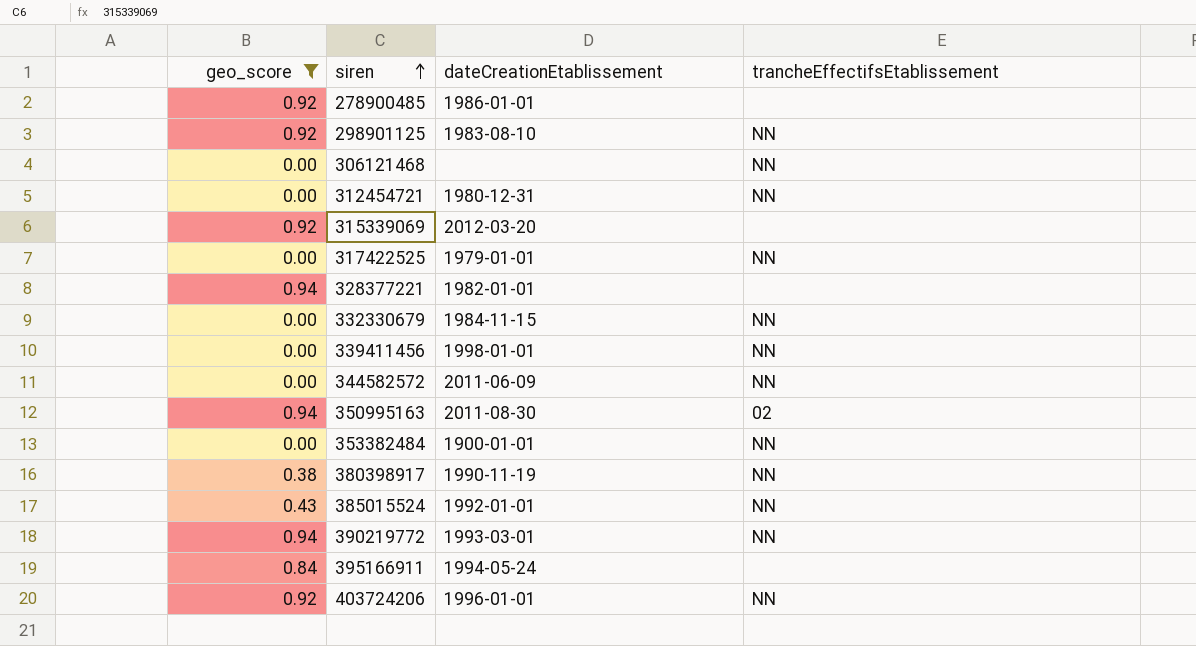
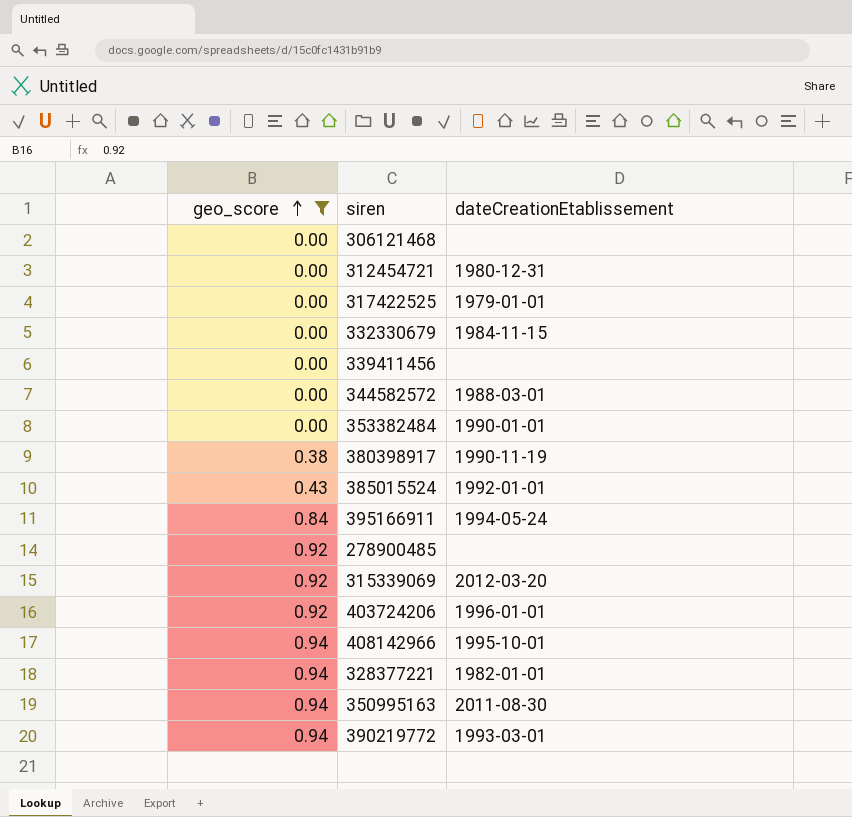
row order: siren ascending -> geo_score ascending
column trancheEffectifsEtablissement | position: 4 -> none
row 298901125: 0.92 | 1983-08-10 | NN -> none
339411456 | dateCreationEtablissement: 1998-01-01 -> none
344582572 | dateCreationEtablissement: 2011-06-09 -> 1988-03-01
353382484 | dateCreationEtablissement: 1900-01-01 -> 1990-01-01
278900485 | dateCreationEtablissement: 1986-01-01 -> none
row 408142966: none -> 0.94 | 1995-10-01

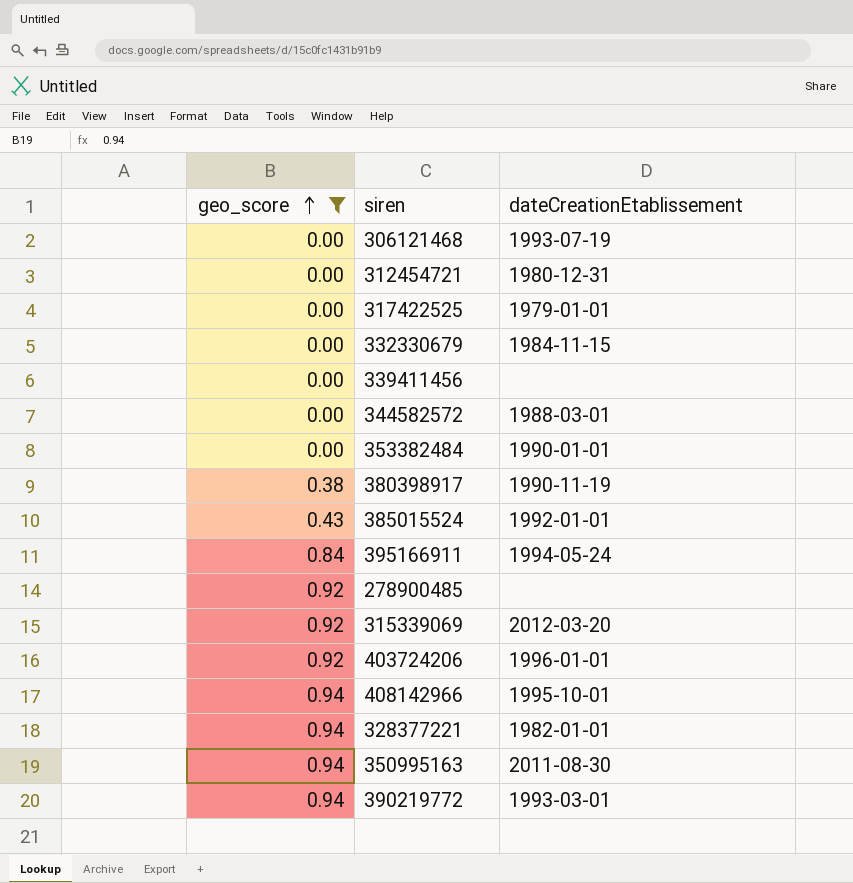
306121468 | dateCreationEtablissement: none -> 1993-07-19

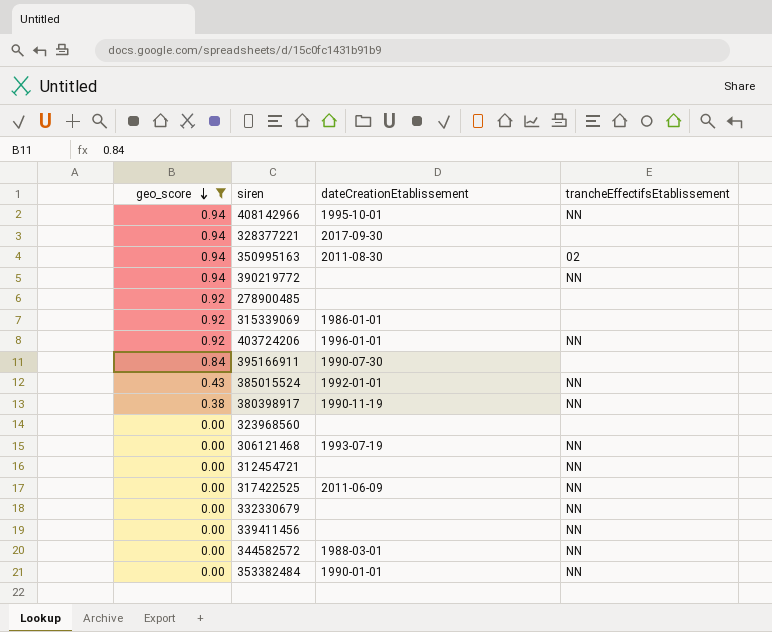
row order: geo_score ascending -> geo_score descending
column trancheEffectifsEtablissement | position: none -> 4
328377221 | dateCreationEtablissement: 1982-01-01 -> 2017-09-30
390219772 | dateCreationEtablissement: 1993-03-01 -> none
315339069 | dateCreationEtablissement: 2012-03-20 -> 1986-01-01
395166911 | dateCreationEtablissement: 1994-05-24 -> 1990-07-30
row 323968560: none -> 0.00 | none | none
312454721 | dateCreationEtablissement: 1980-12-31 -> none
317422525 | dateCreationEtablissement: 1979-01-01 -> 2011-06-09
332330679 | dateCreationEtablissement: 1984-11-15 -> none

